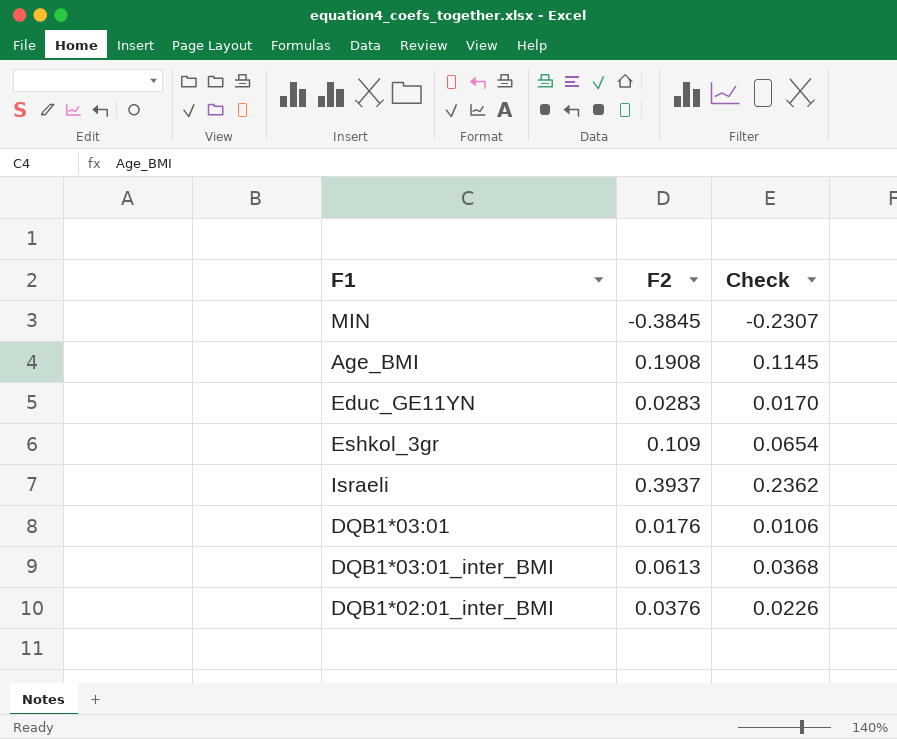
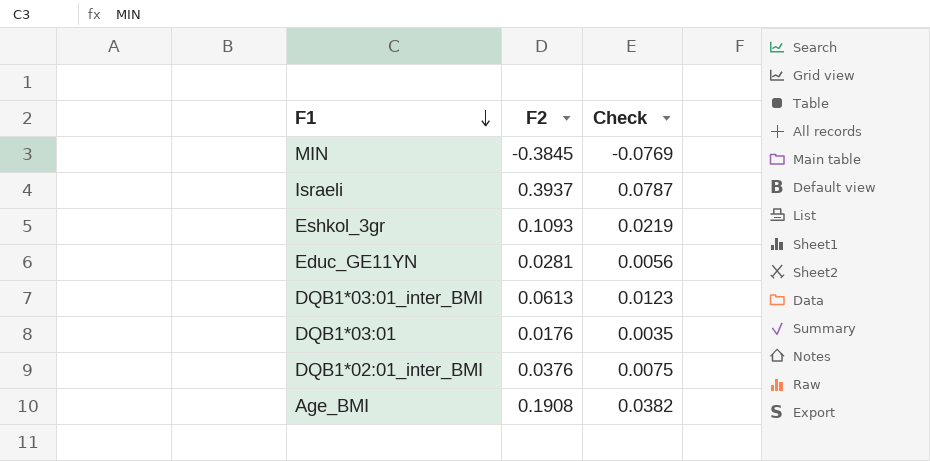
row order: none -> F1 descending
column Check | formula: [F2] * 0.6 -> [F2] * 0.2
Eshkol_3gr | F2: 0.109 -> 0.1093
Educ_GE11YN | F2: 0.0283 -> 0.0281

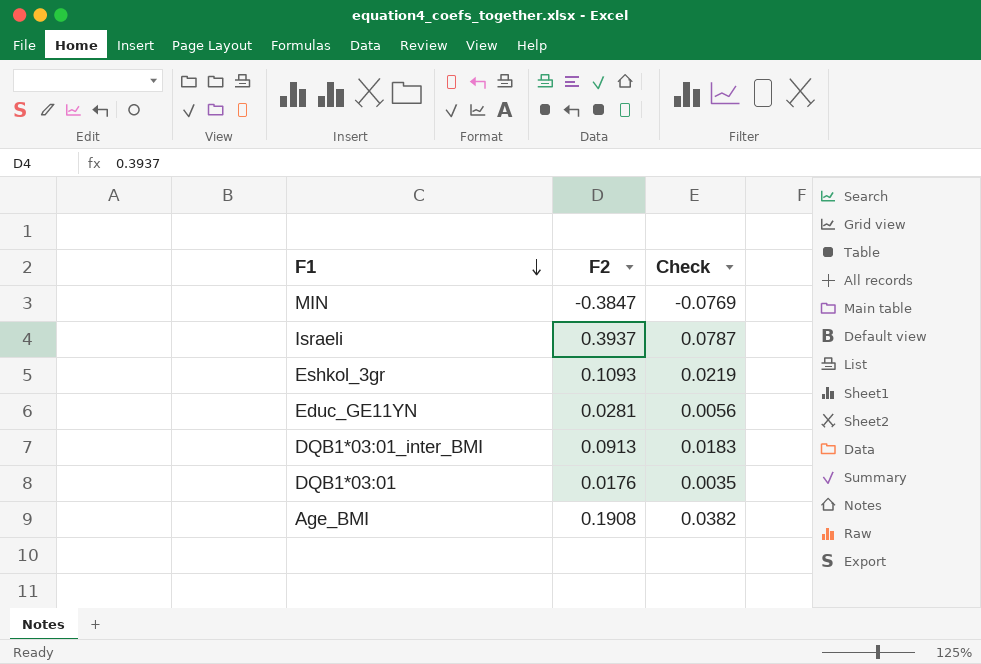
row DQB1*02:01_inter_BMI: 0.0376 | 0.0075 -> none
MIN | F2: -0.3845 -> -0.3847
DQB1*03:01_inter_BMI | F2: 0.0613 -> 0.0913
DQB1*03:01_inter_BMI | Check: 0.0123 -> 0.0183

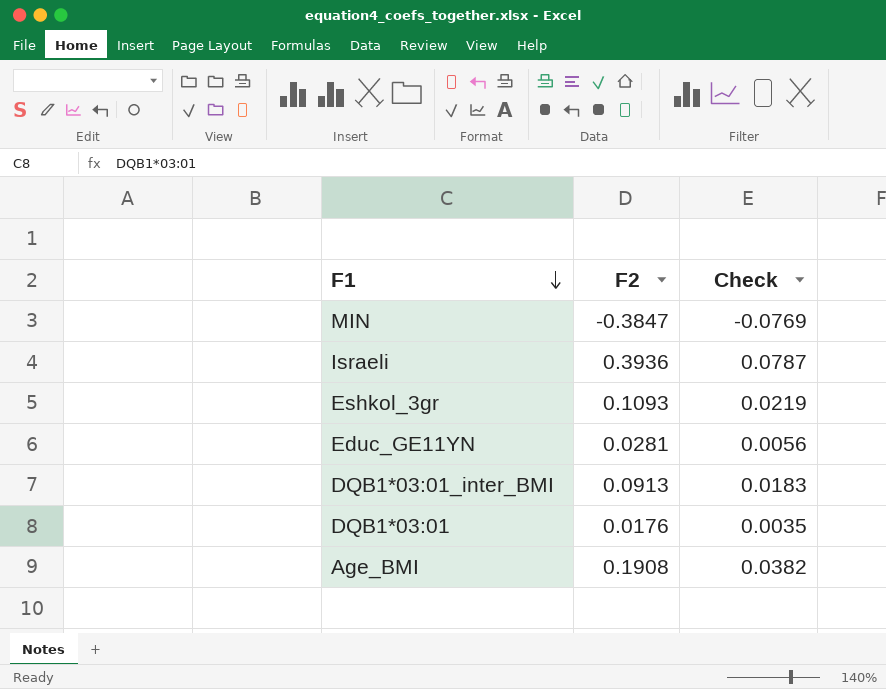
Israeli | F2: 0.3937 -> 0.3936

